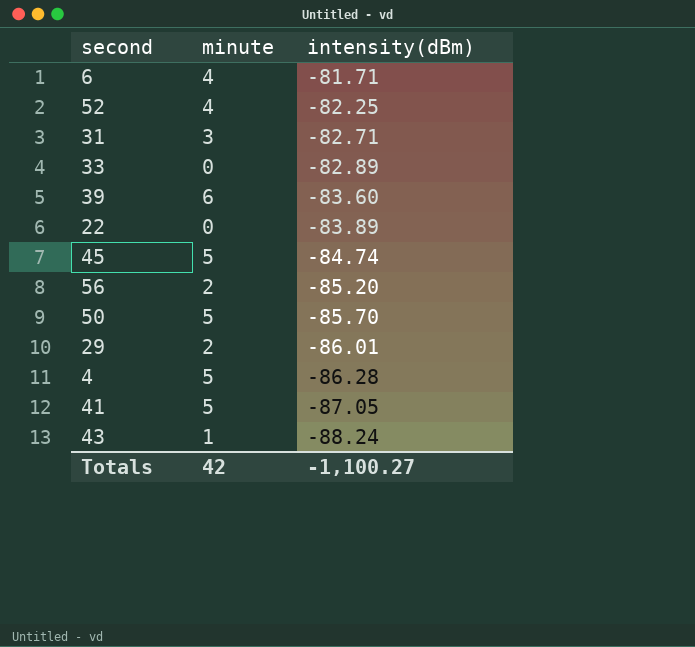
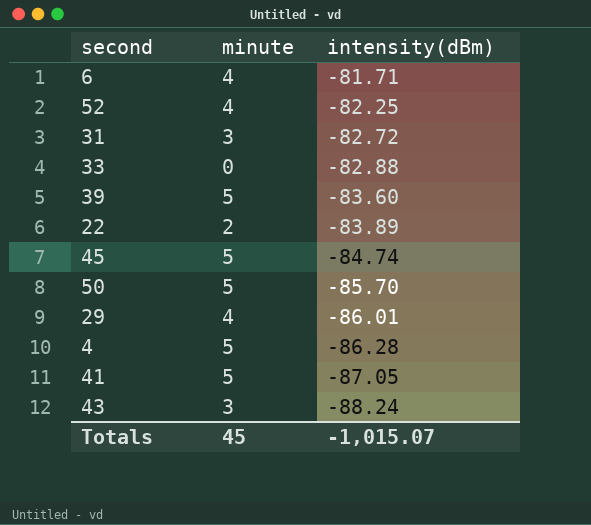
row 56: 2 | -85.20 -> none
31 | intensity(dBm): -82.71 -> -82.72
33 | intensity(dBm): -82.89 -> -82.88
39 | minute: 6 -> 5
22 | minute: 0 -> 2
29 | minute: 2 -> 4
43 | minute: 1 -> 3
Totals | minute: 42 -> 45
Totals | intensity(dBm): -1,100.27 -> -1,015.07

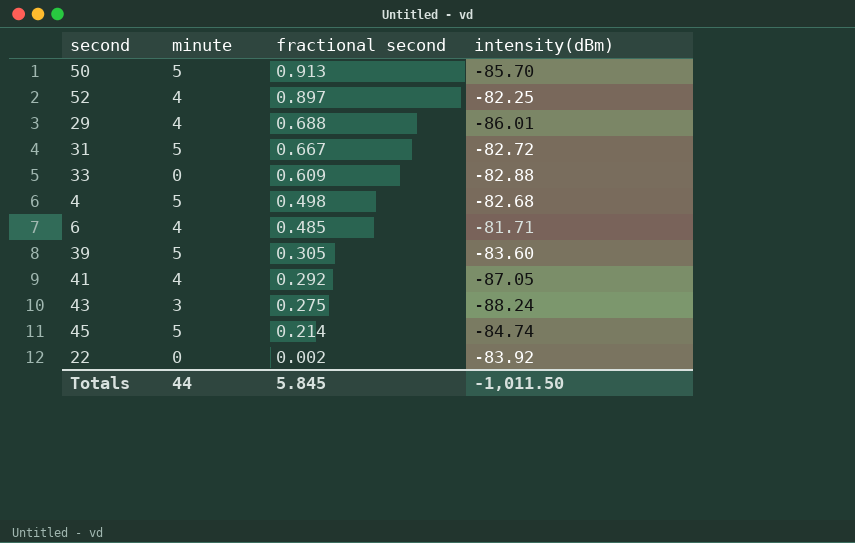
row order: intensity(dBm) descending -> fractional second descending
column fractional second | position: none -> 3
31 | minute: 3 -> 5
4 | intensity(dBm): -86.28 -> -82.68
41 | minute: 5 -> 4
22 | minute: 2 -> 0
22 | intensity(dBm): -83.89 -> -83.92
Totals | minute: 45 -> 44
Totals | intensity(dBm): -1,015.07 -> -1,011.50

